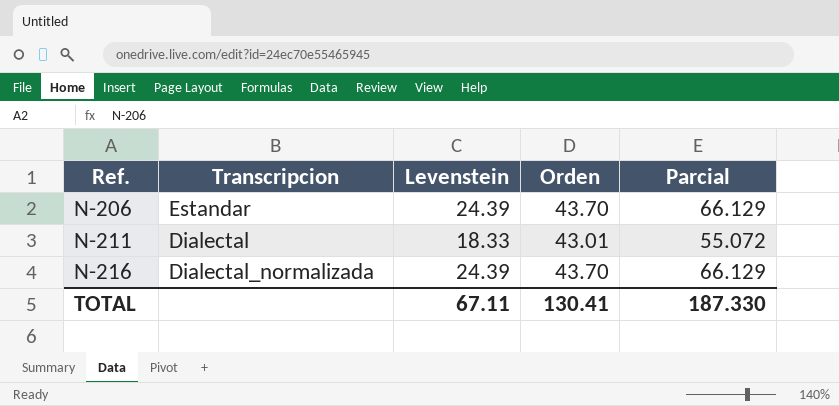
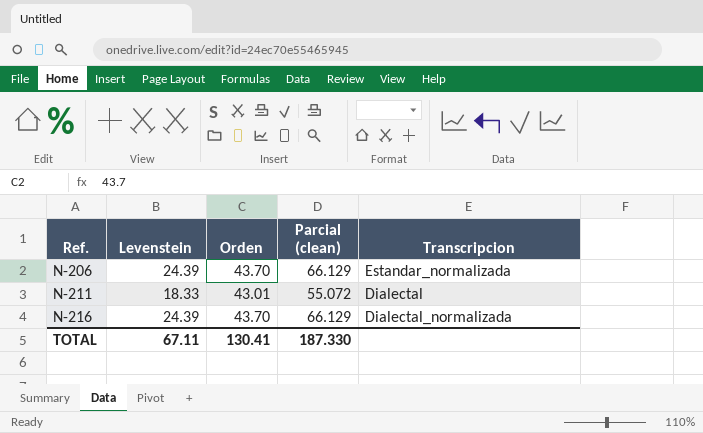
column name: Parcial -> Parcial (clean)
column Transcripcion | position: 2 -> 5
N-206 | Transcripcion: Estandar -> Estandar_normalizada

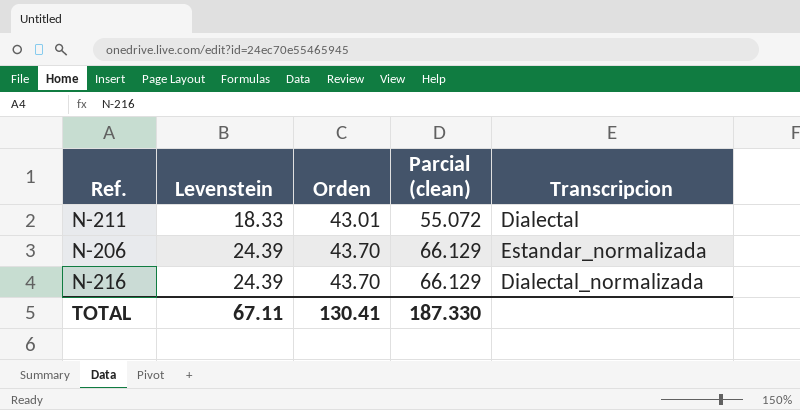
row order: Ref. ascending -> Levenstein ascending

